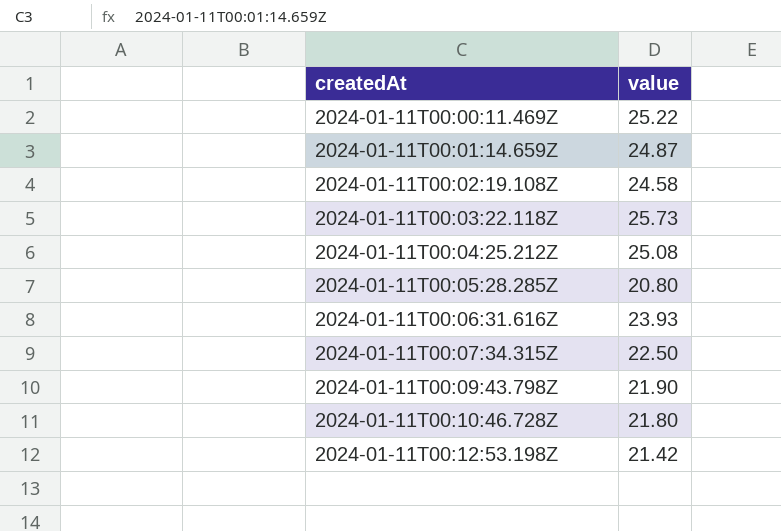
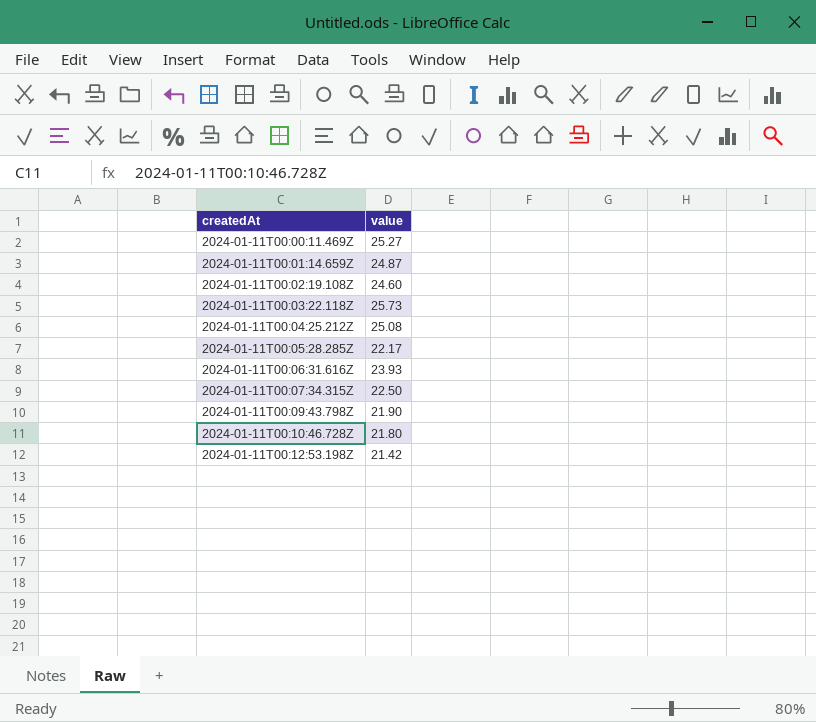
2024-01-11T00:00:11.469Z | value: 25.22 -> 25.27
2024-01-11T00:02:19.108Z | value: 24.58 -> 24.60
2024-01-11T00:05:28.285Z | value: 20.80 -> 22.17

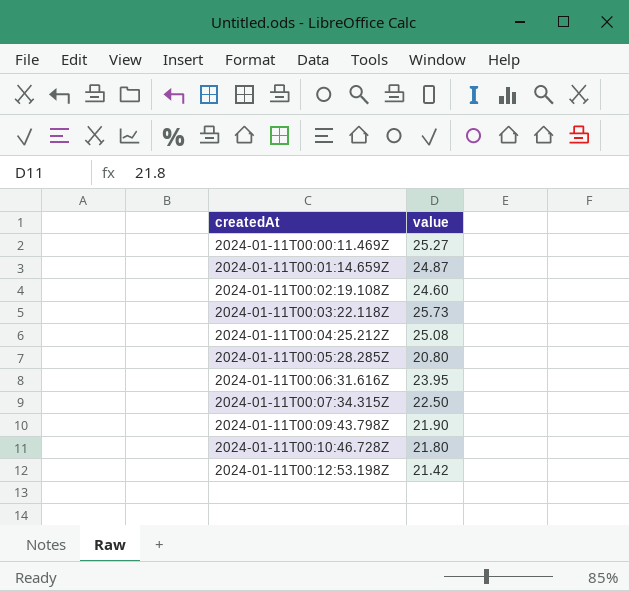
2024-01-11T00:05:28.285Z | value: 22.17 -> 20.80
2024-01-11T00:06:31.616Z | value: 23.93 -> 23.95

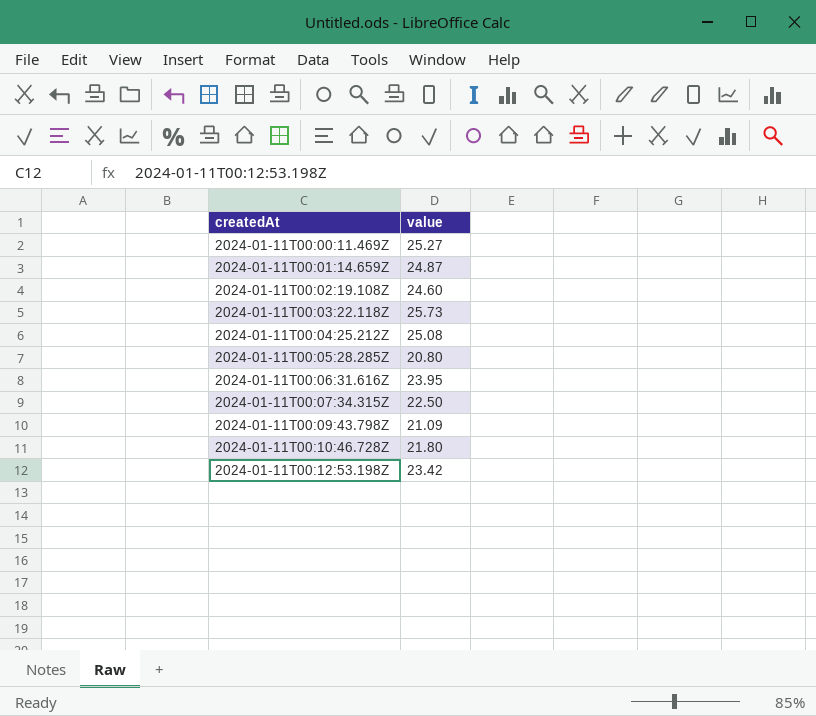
2024-01-11T00:09:43.798Z | value: 21.90 -> 21.09
2024-01-11T00:12:53.198Z | value: 21.42 -> 23.42

